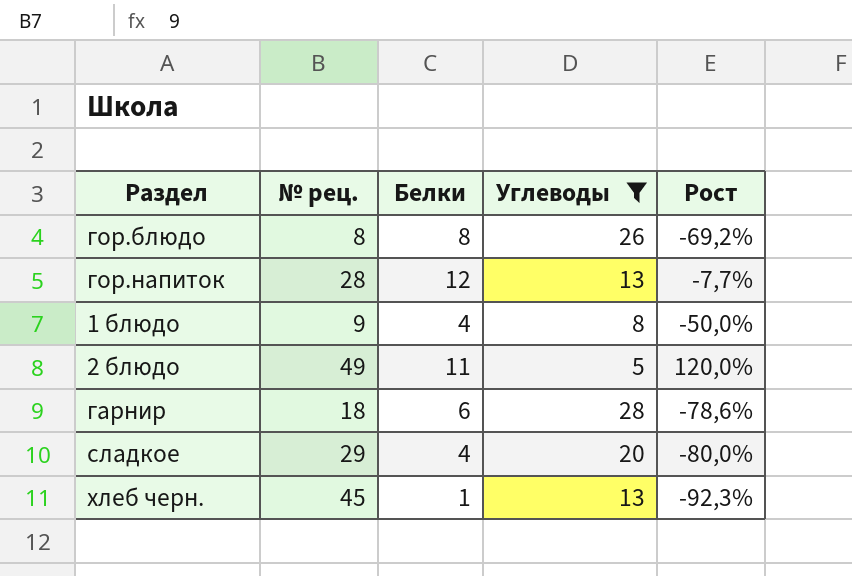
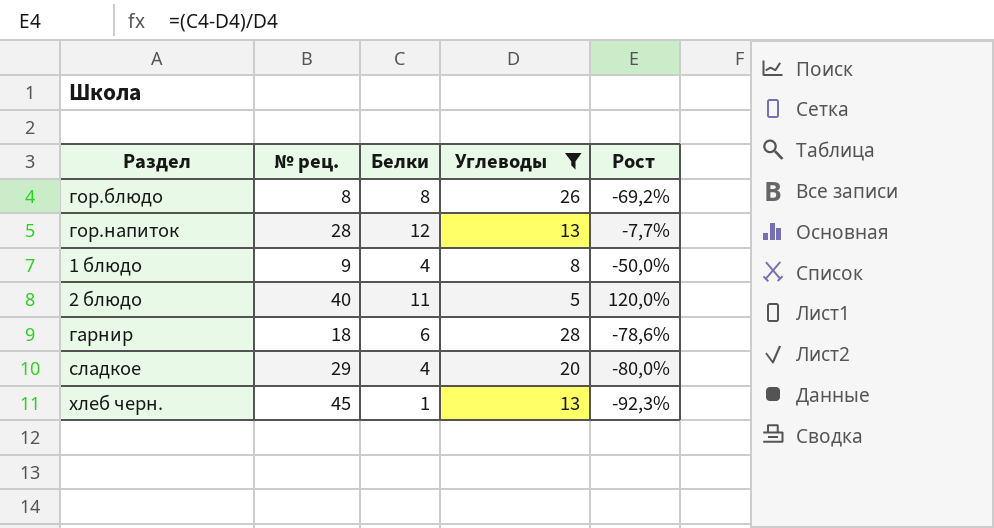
2 блюдо | № рец.: 49 -> 40

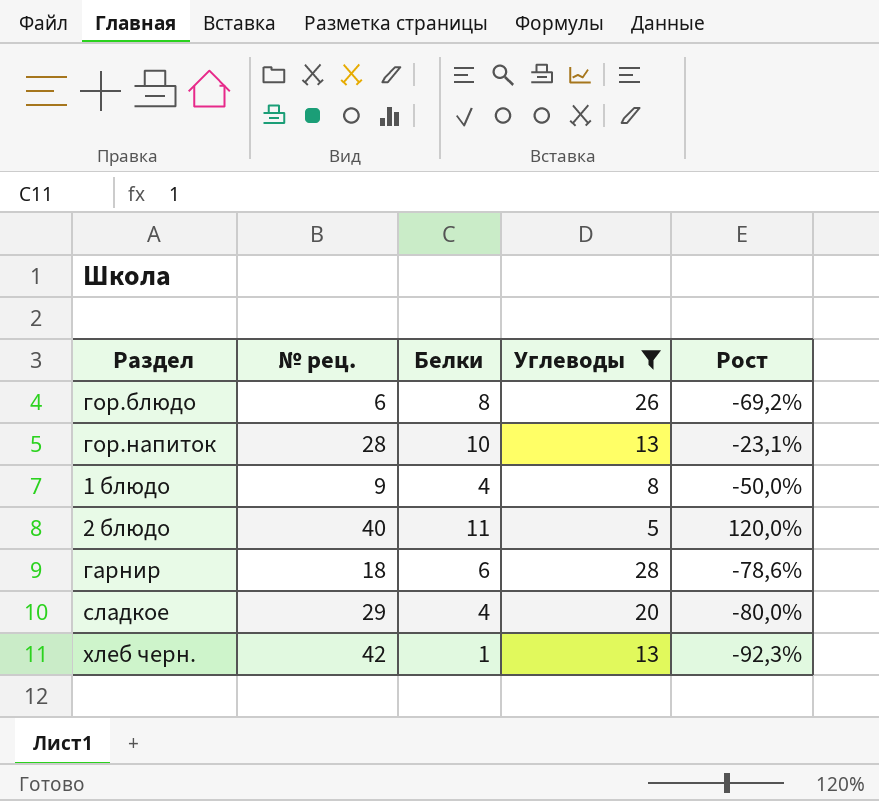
гор.блюдо | № рец.: 8 -> 6
гор.напиток | Белки: 12 -> 10
гор.напиток | Рост: -7,7% -> -23,1%
хлеб черн. | № рец.: 45 -> 42

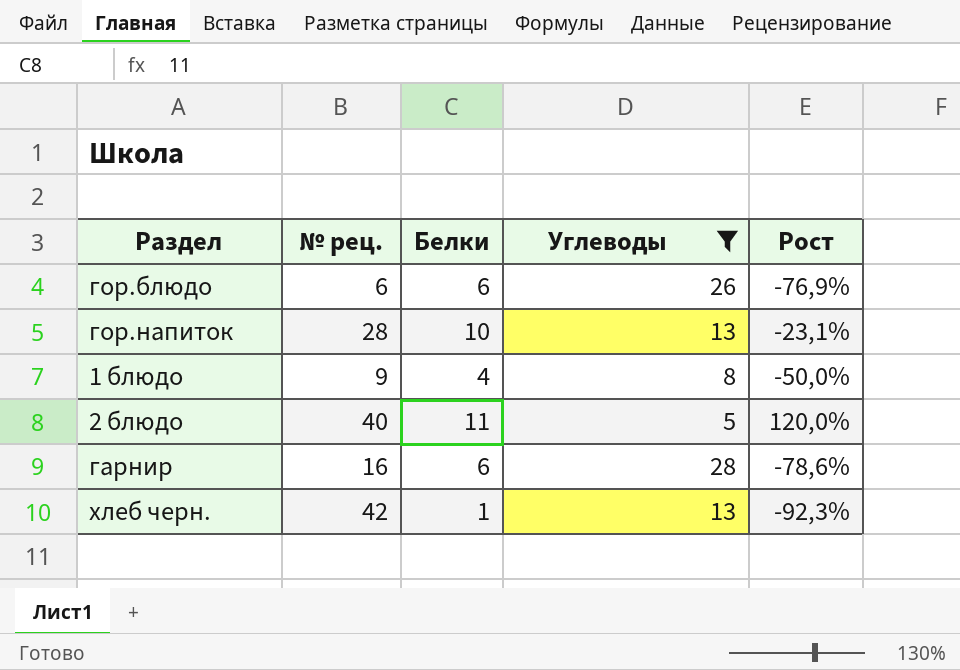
row сладкое: 29 | 4 | 20 | -80,0% -> none
гор.блюдо | Белки: 8 -> 6
гор.блюдо | Рост: -69,2% -> -76,9%
гарнир | № рец.: 18 -> 16

